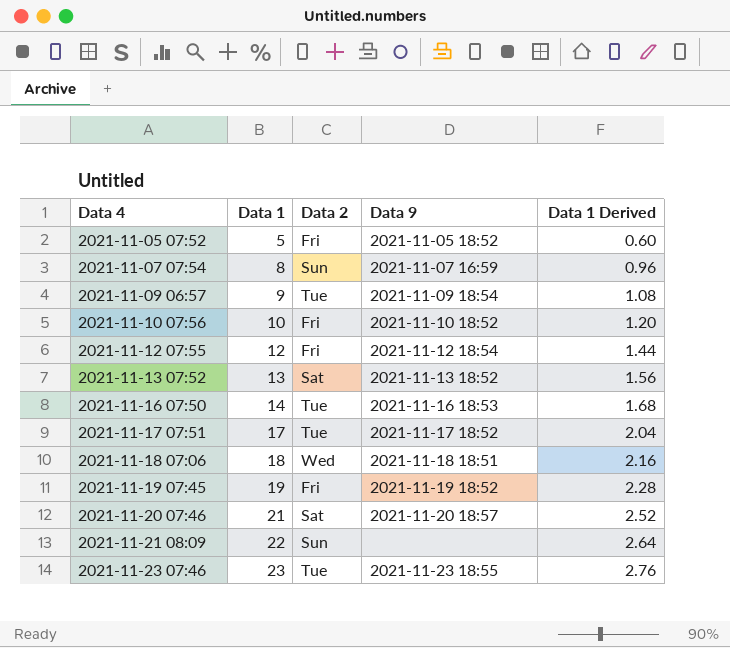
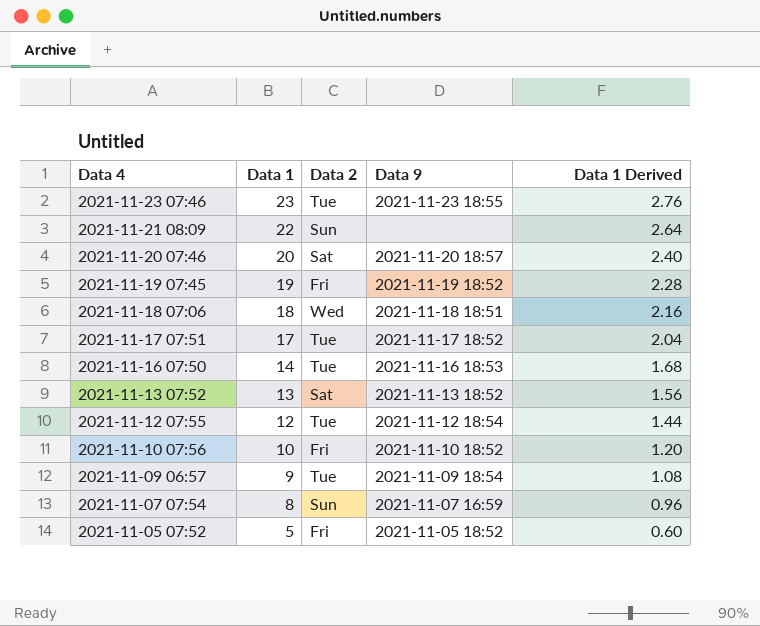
row order: Data 4 ascending -> Data 4 descending
2021-11-20 07:46 | Data 1: 21 -> 20
2021-11-20 07:46 | Data 1 Derived: 2.52 -> 2.40
2021-11-12 07:55 | Data 2: Fri -> Tue

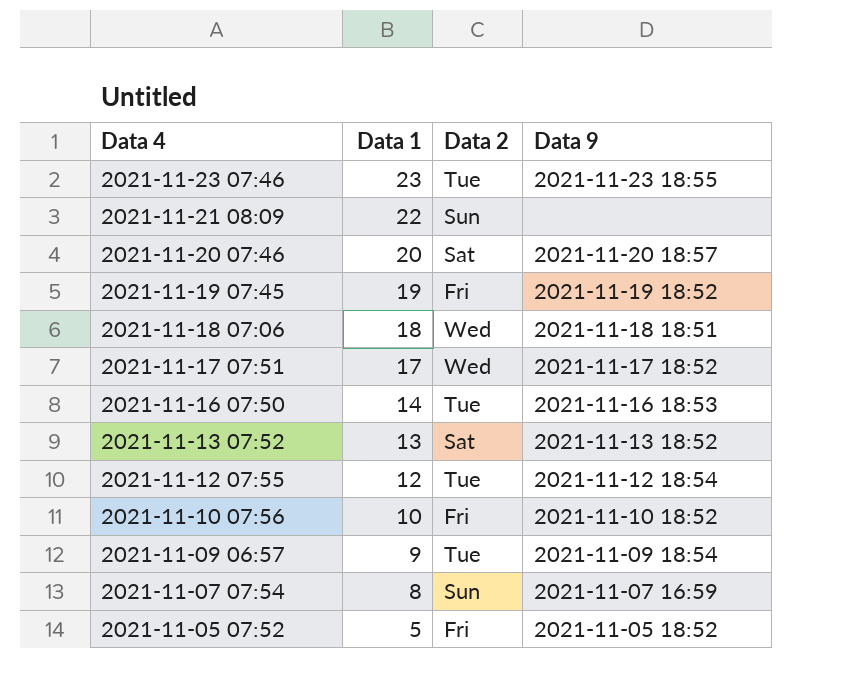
column Data 1 Derived | formula: [Data 1] * 0.12 -> none
2021-11-17 07:51 | Data 2: Tue -> Wed

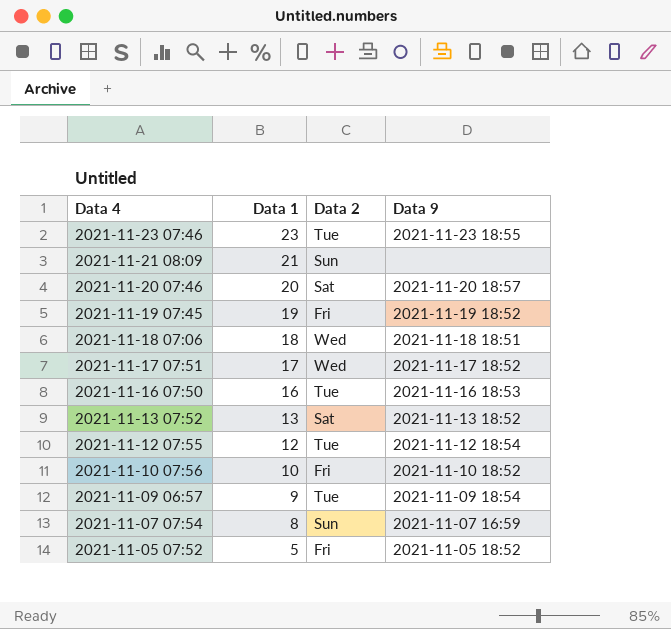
2021-11-21 08:09 | Data 1: 22 -> 21
2021-11-16 07:50 | Data 1: 14 -> 16

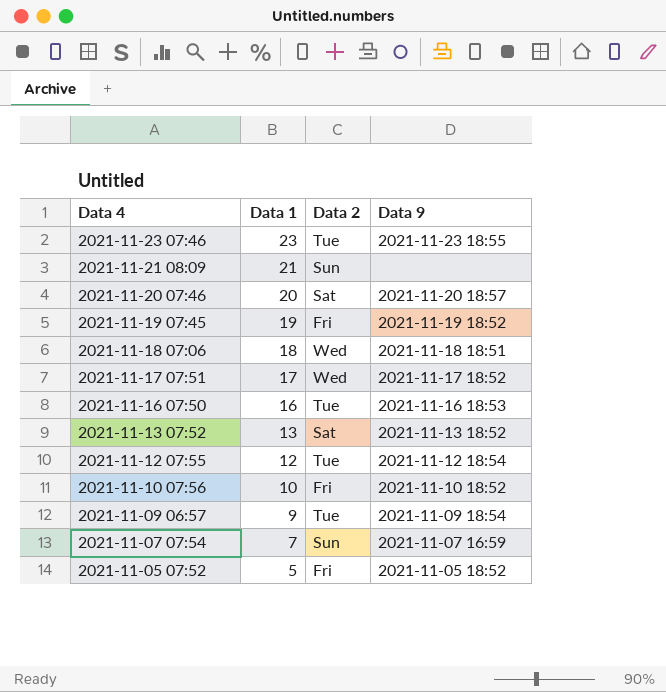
2021-11-07 07:54 | Data 1: 8 -> 7

